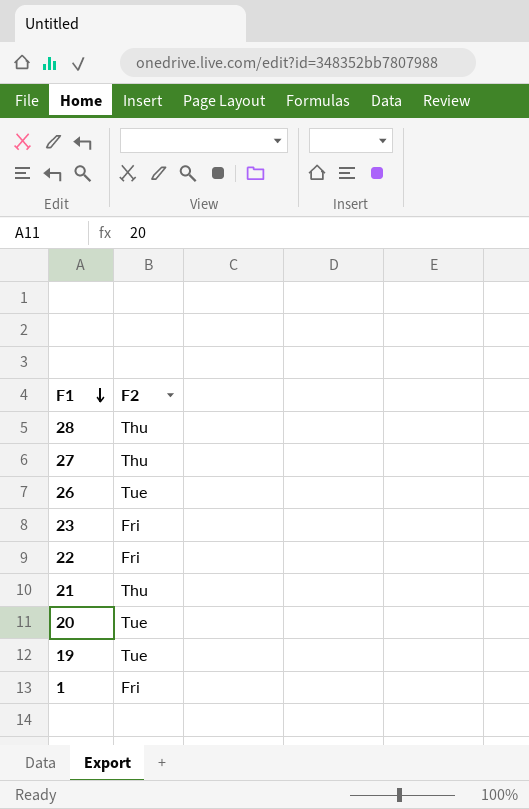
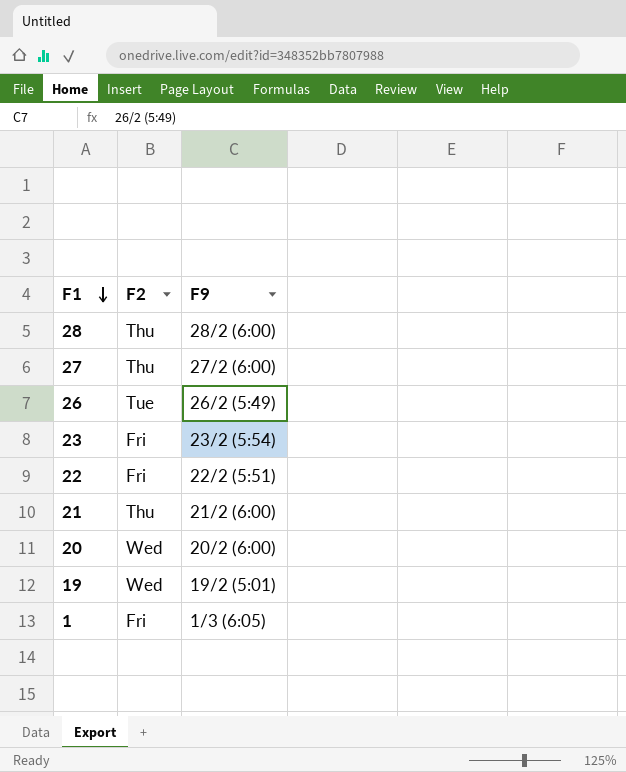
column F9 | position: none -> 3
20 | F2: Tue -> Wed
19 | F2: Tue -> Wed

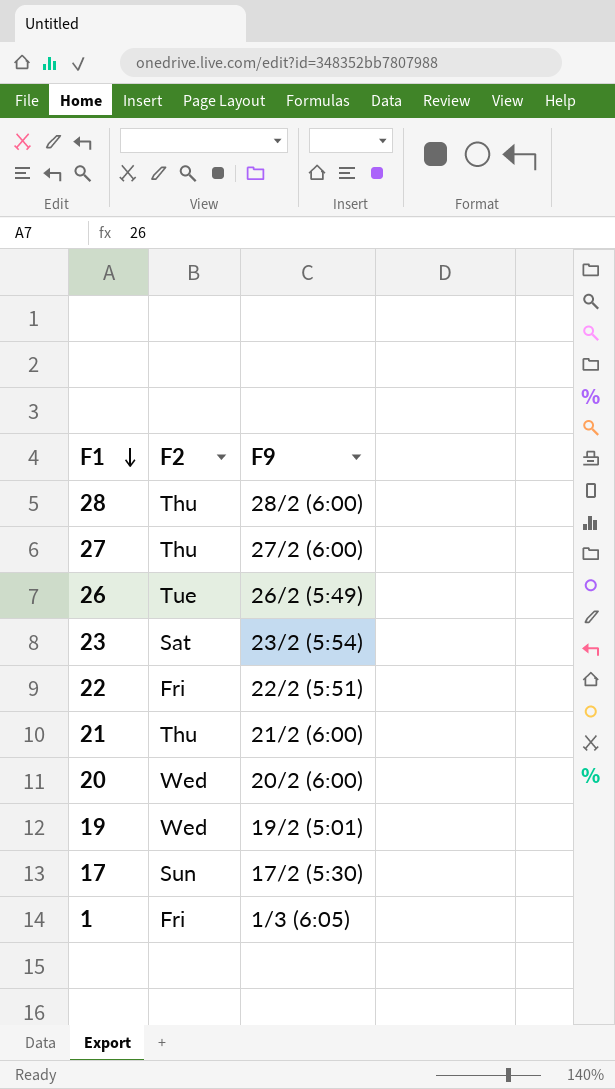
23 | F2: Fri -> Sat
row 17: none -> Sun | 17/2 (5:30)

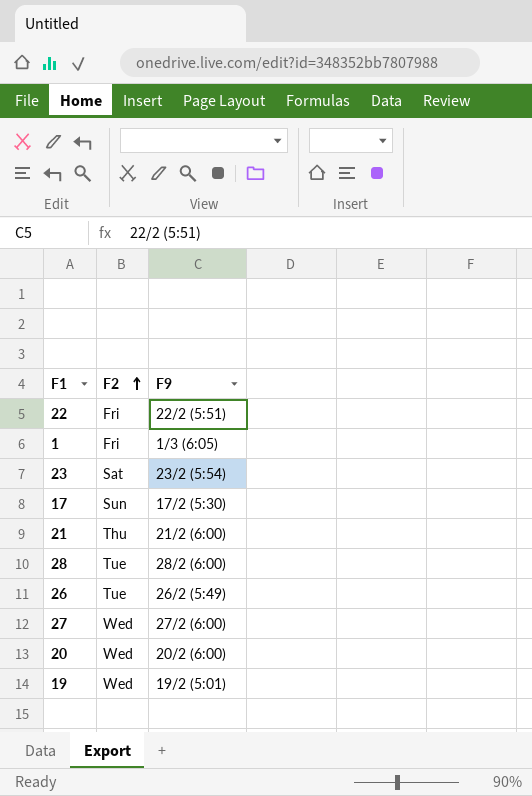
row order: F1 descending -> F2 ascending
28 | F2: Thu -> Tue
27 | F2: Thu -> Wed

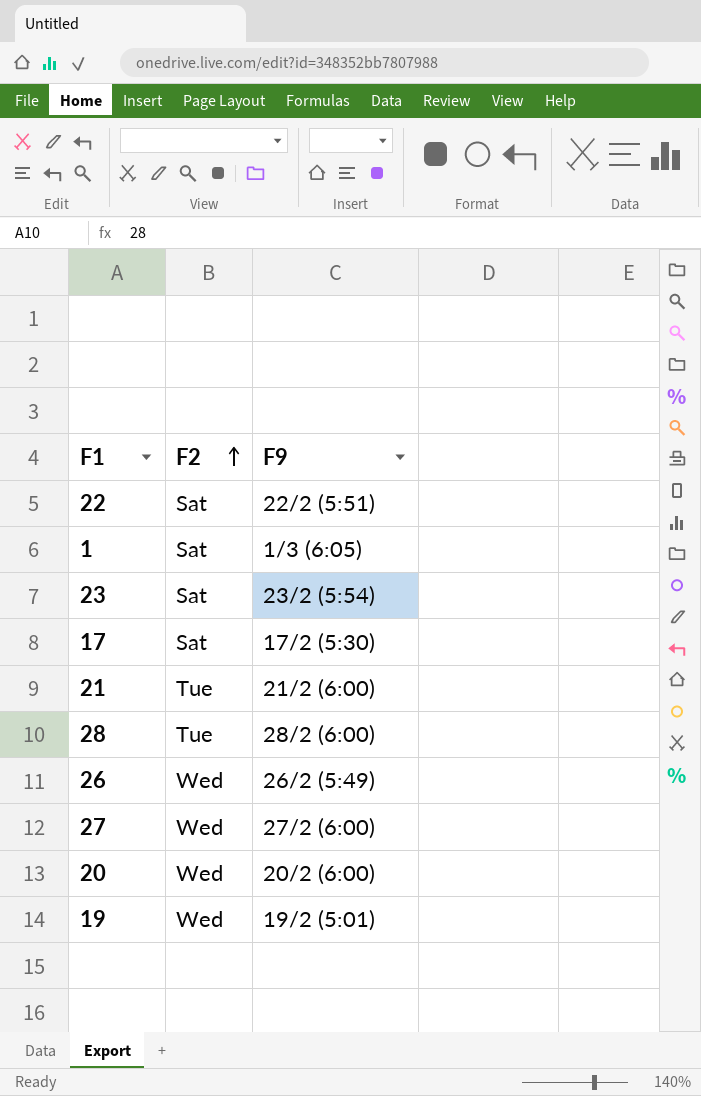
22 | F2: Fri -> Sat
1 | F2: Fri -> Sat
17 | F2: Sun -> Sat
21 | F2: Thu -> Tue
26 | F2: Tue -> Wed

